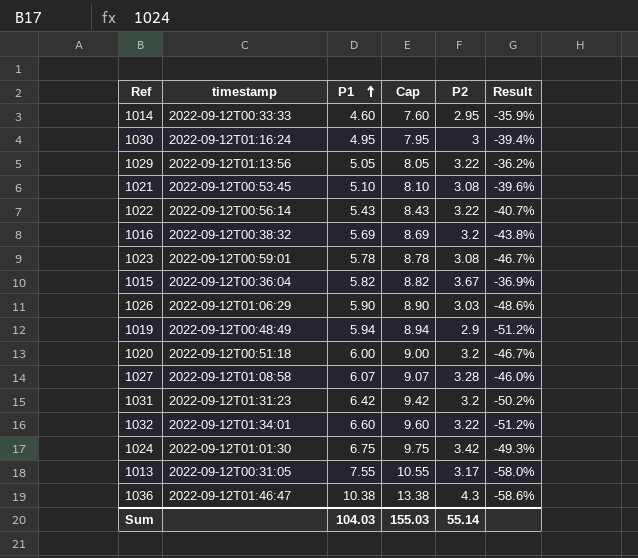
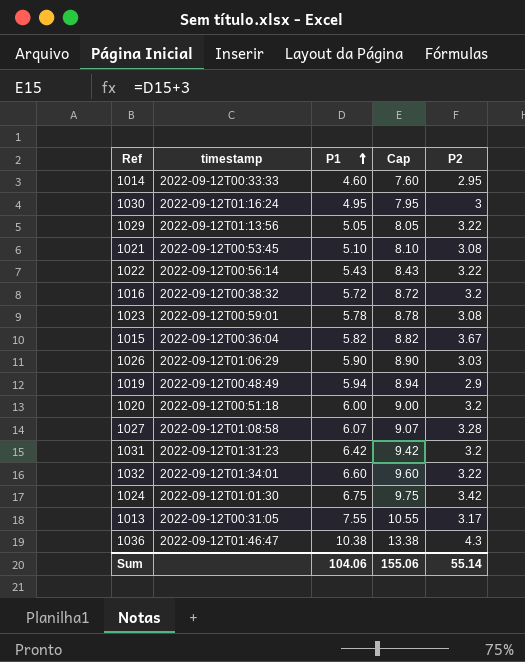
column Result | formula: ([P2] - [P1]) / [P1] -> none
1016 | P1: 5.69 -> 5.72
1016 | Cap: 8.69 -> 8.72
Sum | P1: 104.03 -> 104.06
Sum | Cap: 155.03 -> 155.06

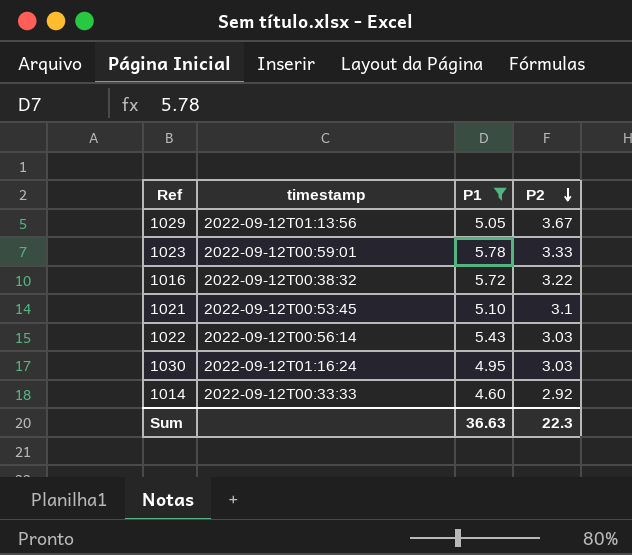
filter: none -> P1 <= 5.78
row order: P1 ascending -> P2 descending
column Cap | formula: [P1] + 3 -> none
1029 | P2: 3.22 -> 3.67
1023 | P2: 3.08 -> 3.33
1016 | P2: 3.2 -> 3.22
1021 | P2: 3.08 -> 3.1
1022 | P2: 3.22 -> 3.03
1030 | P2: 3 -> 3.03
1014 | P2: 2.95 -> 2.92
Sum | P1: 104.06 -> 36.63
Sum | P2: 55.14 -> 22.3

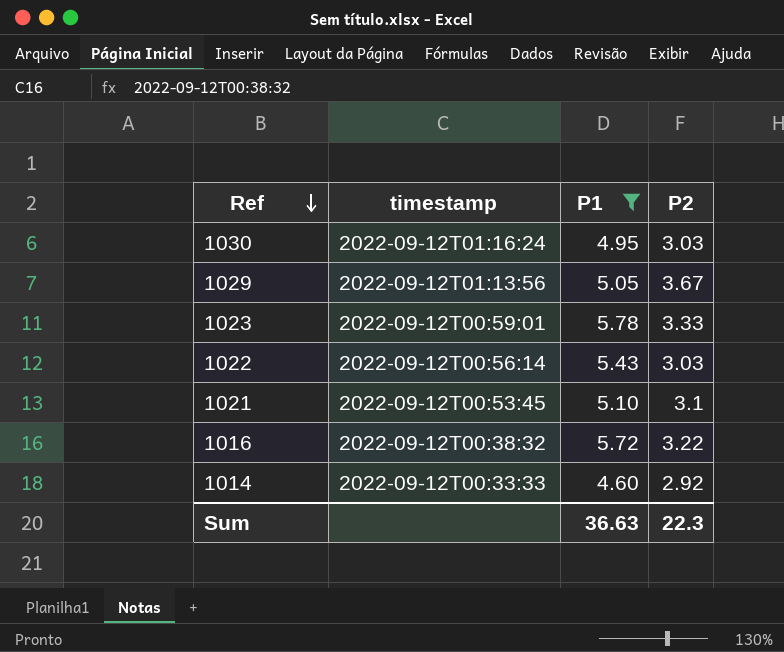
row order: P2 descending -> Ref descending

